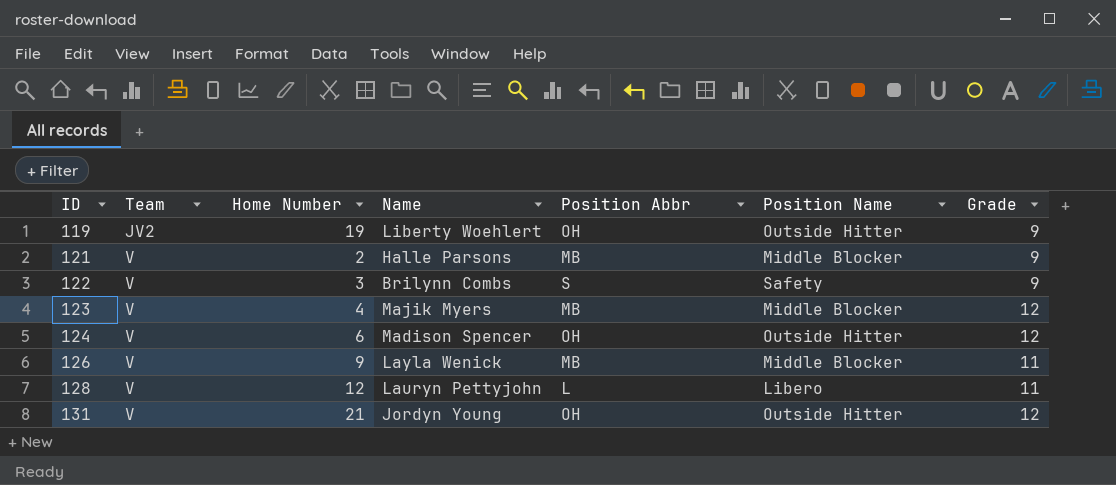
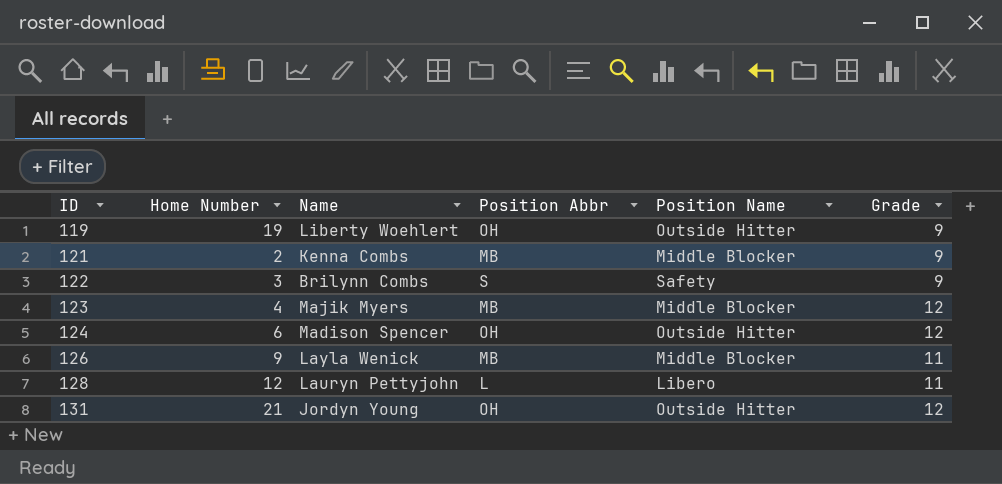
column Team | position: 2 -> none
121 | Name: Halle Parsons -> Kenna Combs

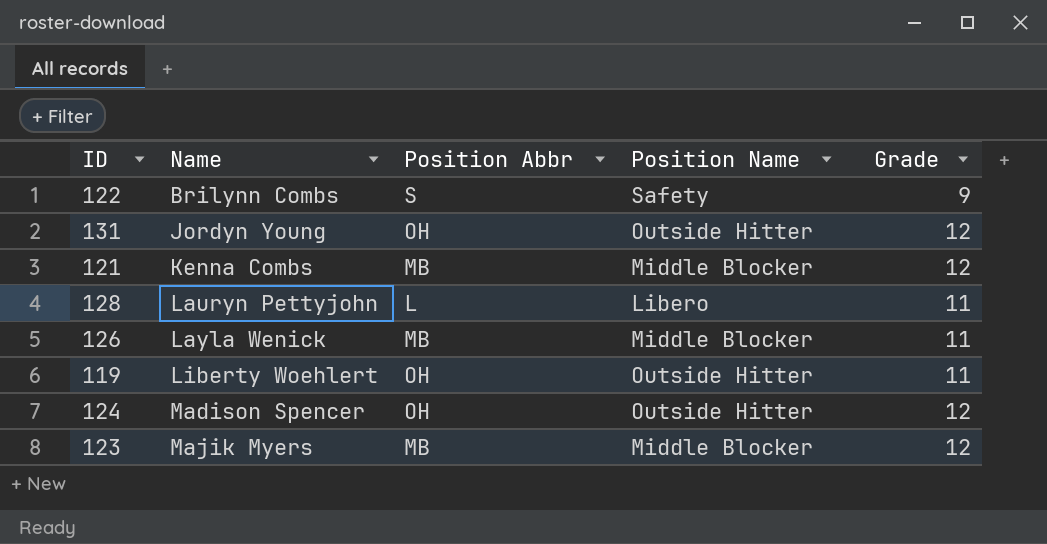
row order: ID ascending -> Name ascending
column Home Number | position: 2 -> none
121 | Grade: 9 -> 12
119 | Grade: 9 -> 11

